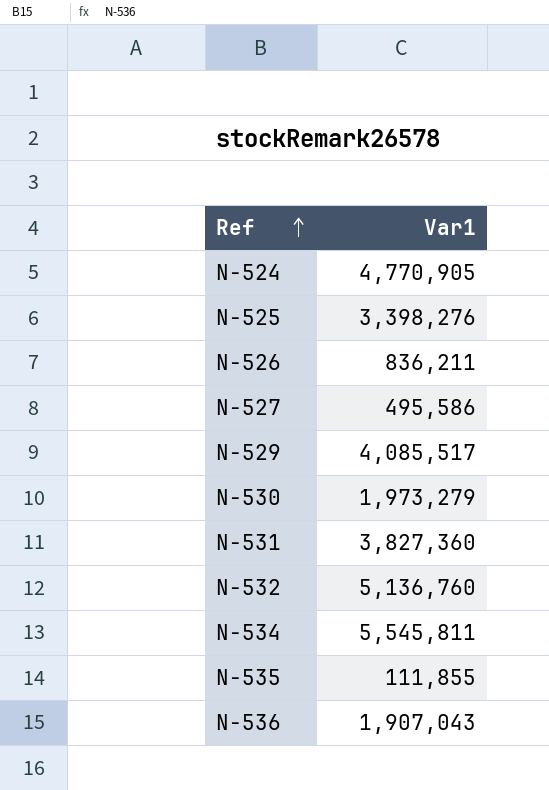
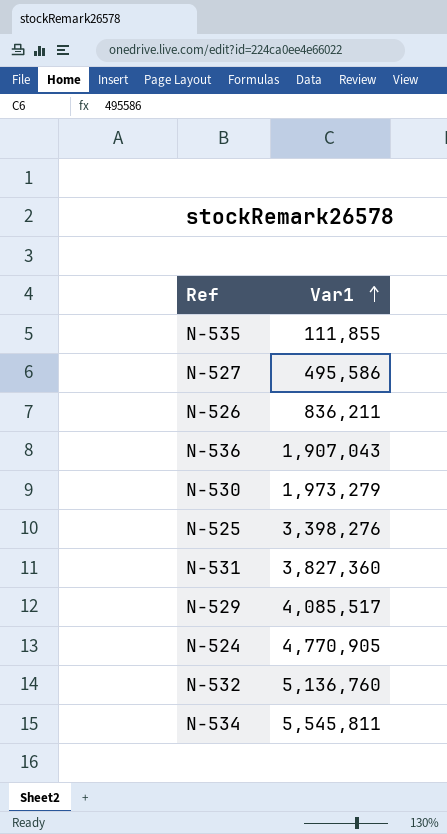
row order: Ref ascending -> Var1 ascending

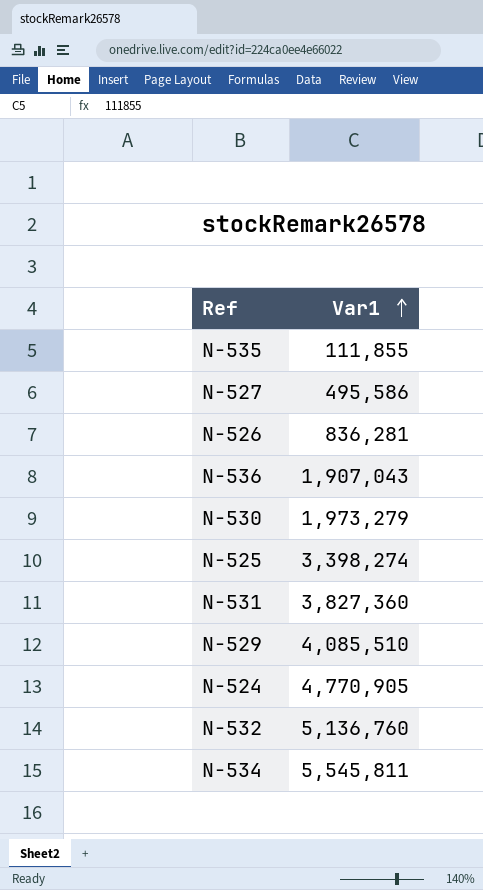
N-526 | Var1: 836,211 -> 836,281
N-525 | Var1: 3,398,276 -> 3,398,274
N-529 | Var1: 4,085,517 -> 4,085,510

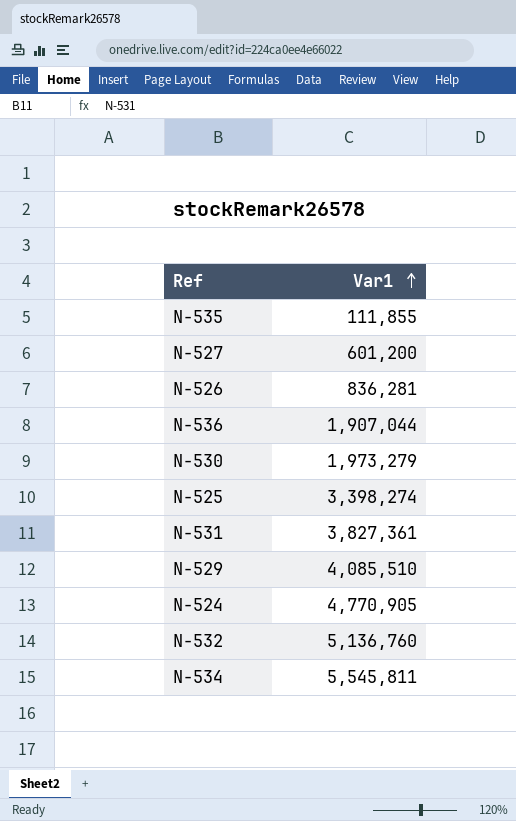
N-527 | Var1: 495,586 -> 601,200
N-536 | Var1: 1,907,043 -> 1,907,044
N-531 | Var1: 3,827,360 -> 3,827,361

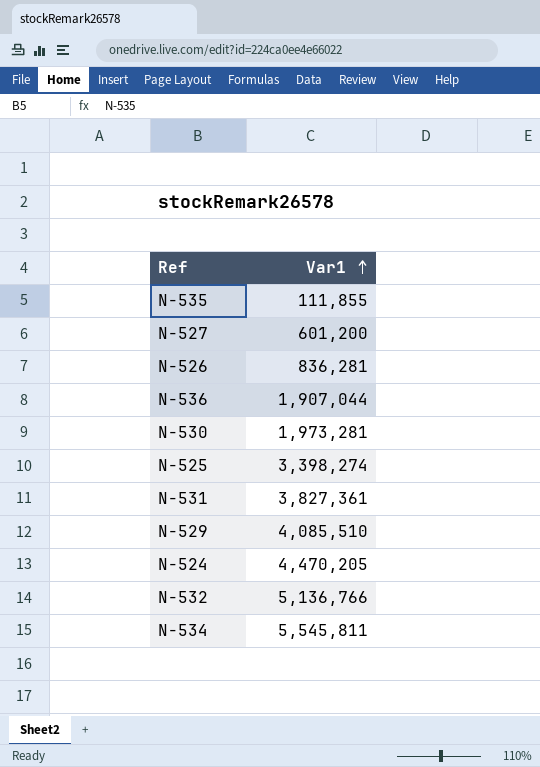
N-530 | Var1: 1,973,279 -> 1,973,281
N-524 | Var1: 4,770,905 -> 4,470,205
N-532 | Var1: 5,136,760 -> 5,136,766

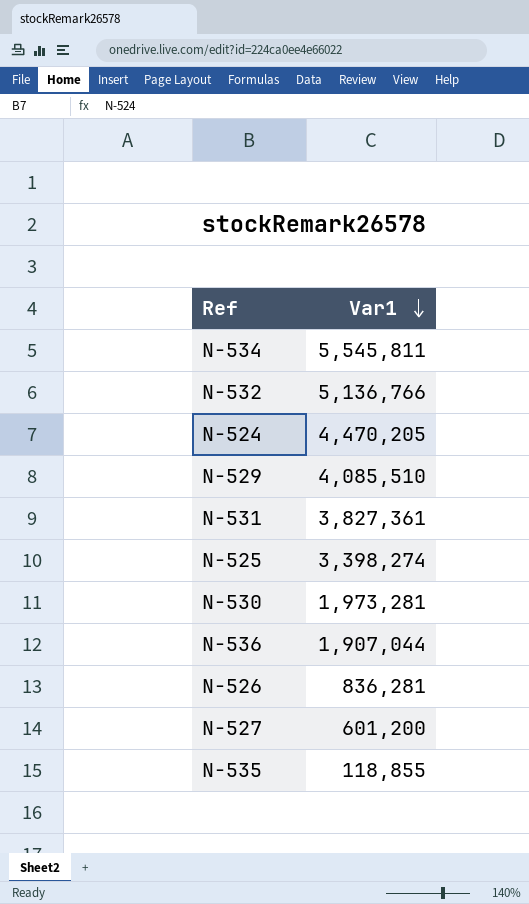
row order: Var1 ascending -> Var1 descending
N-535 | Var1: 111,855 -> 118,855

